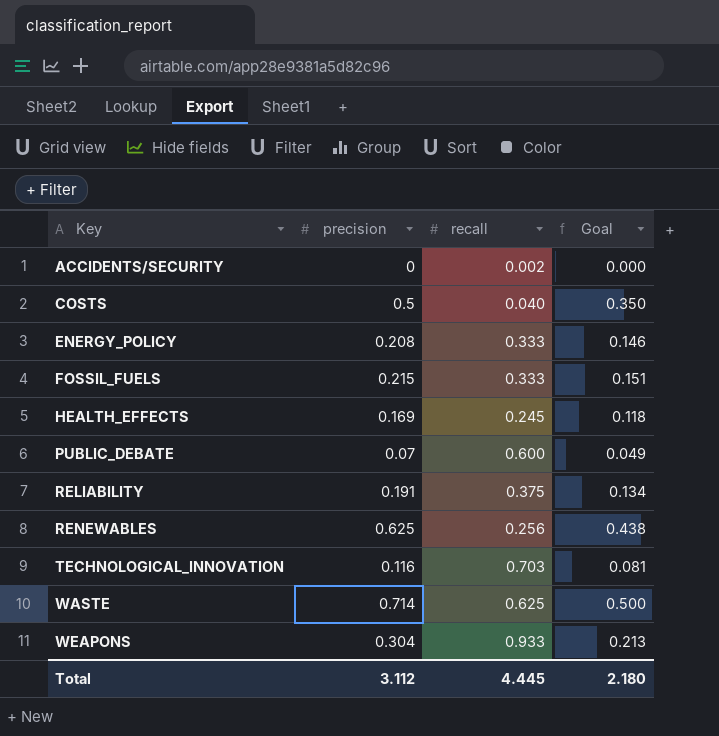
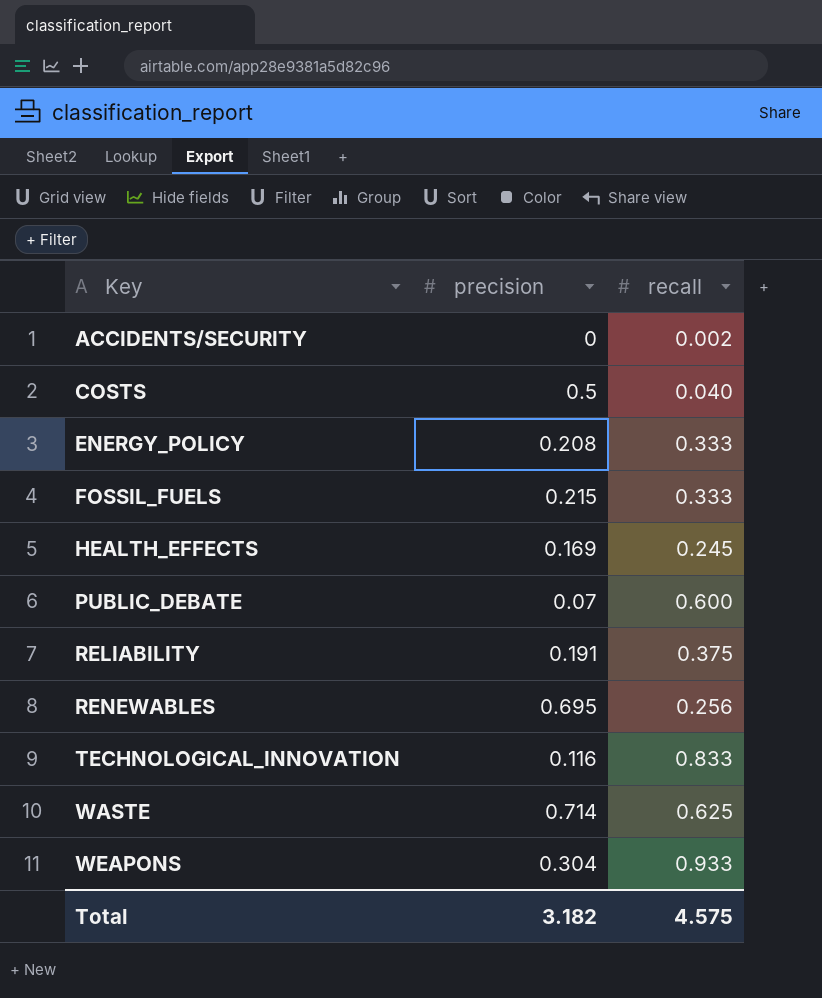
column Goal | formula: [precision] * 0.7 -> none
RENEWABLES | precision: 0.625 -> 0.695
TECHNOLOGICAL_INNOVATION | recall: 0.703 -> 0.833
Total | precision: 3.112 -> 3.182
Total | recall: 4.445 -> 4.575

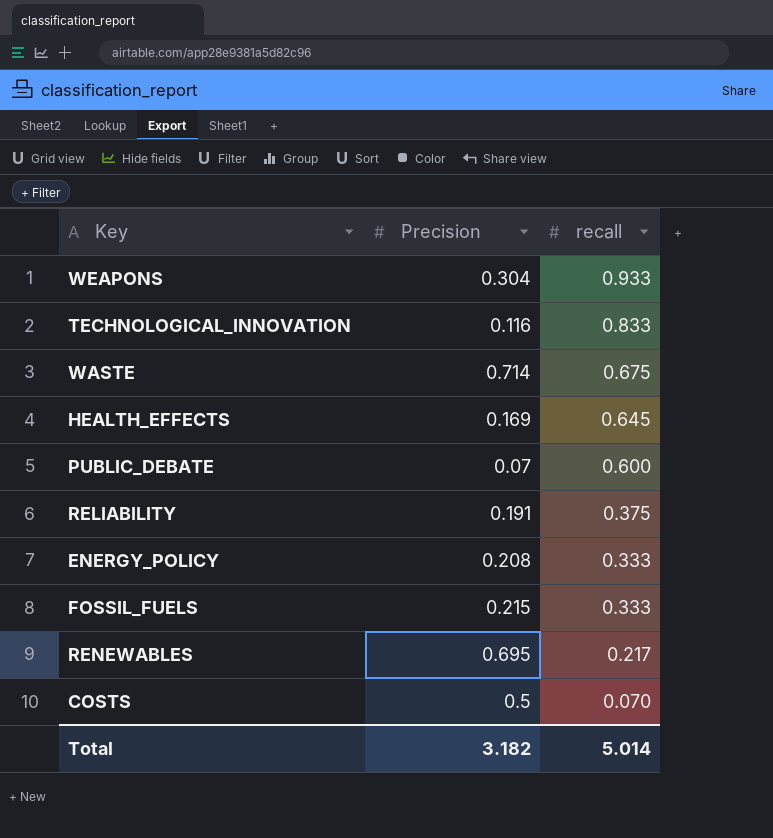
row order: Key ascending -> recall descending
column name: precision -> Precision
row ACCIDENTS/SECURITY: 0 | 0.002 -> none
WASTE | recall: 0.625 -> 0.675
HEALTH_EFFECTS | recall: 0.245 -> 0.645
RENEWABLES | recall: 0.256 -> 0.217
COSTS | recall: 0.040 -> 0.070
Total | recall: 4.575 -> 5.014

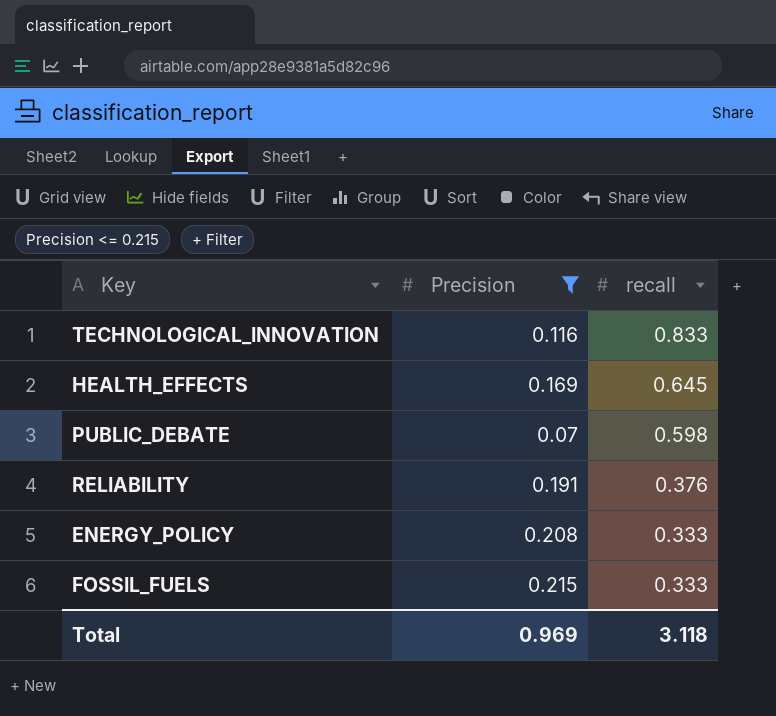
filter: none -> Precision <= 0.215
PUBLIC_DEBATE | recall: 0.600 -> 0.598
RELIABILITY | recall: 0.375 -> 0.376
Total | Precision: 3.182 -> 0.969
Total | recall: 5.014 -> 3.118

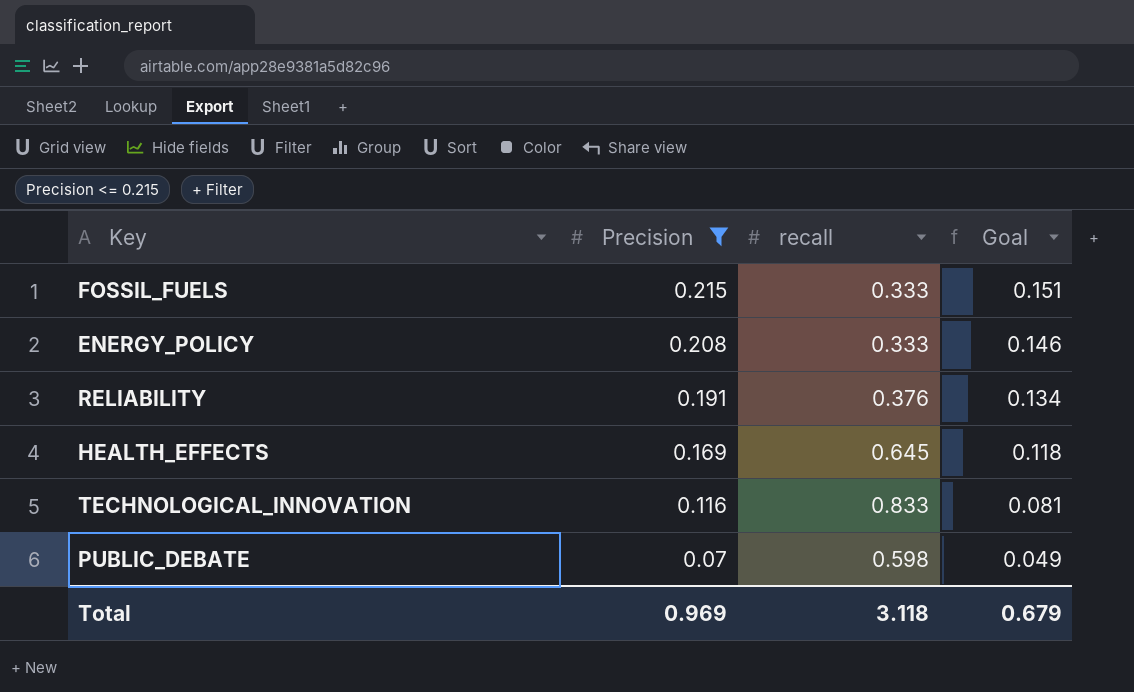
row order: recall descending -> Precision descending
column Goal | formula: none -> [Precision] * 0.7

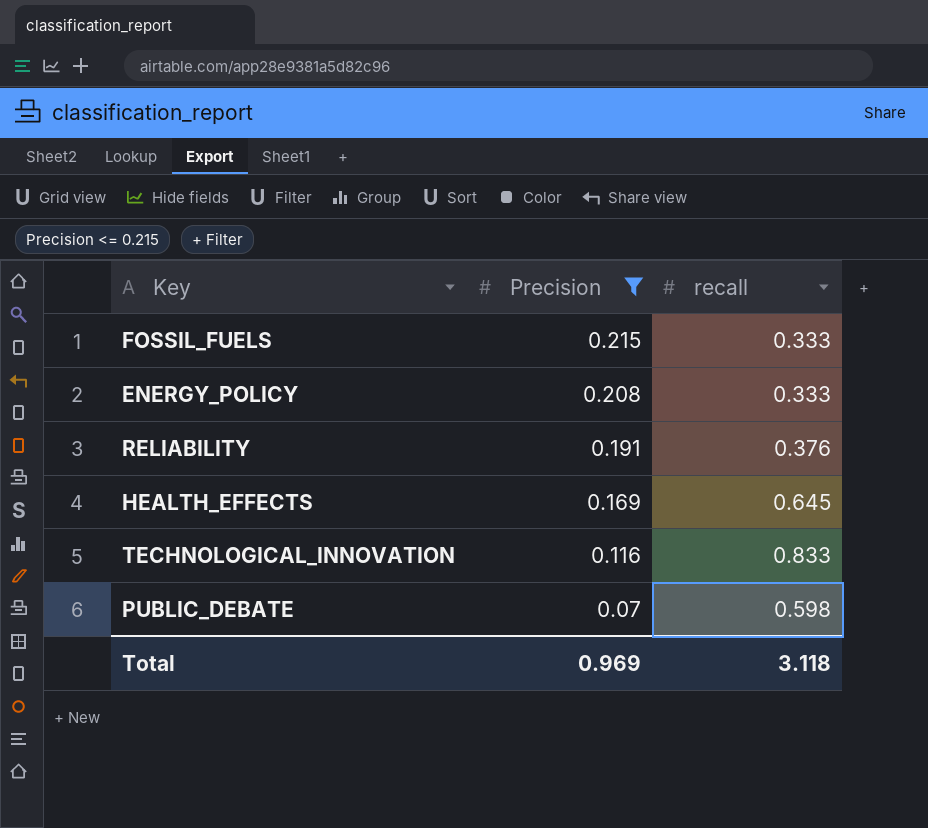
column Goal | formula: [Precision] * 0.7 -> none

